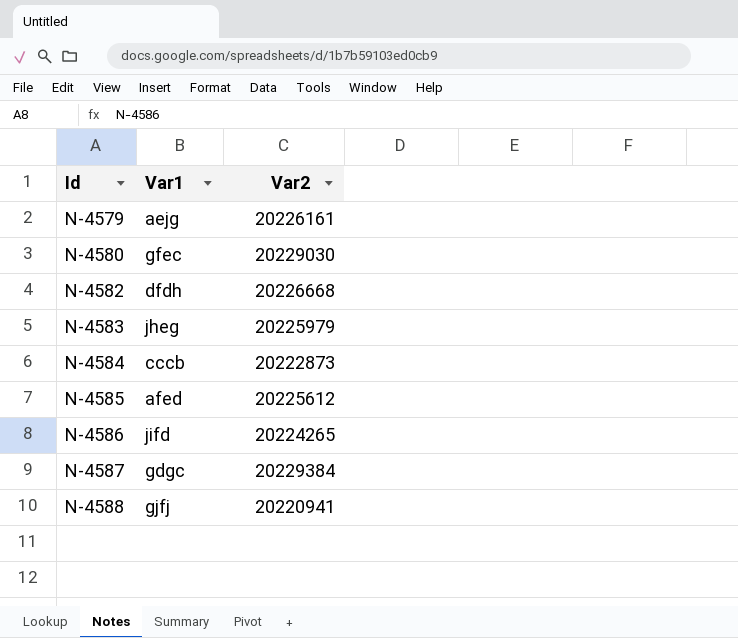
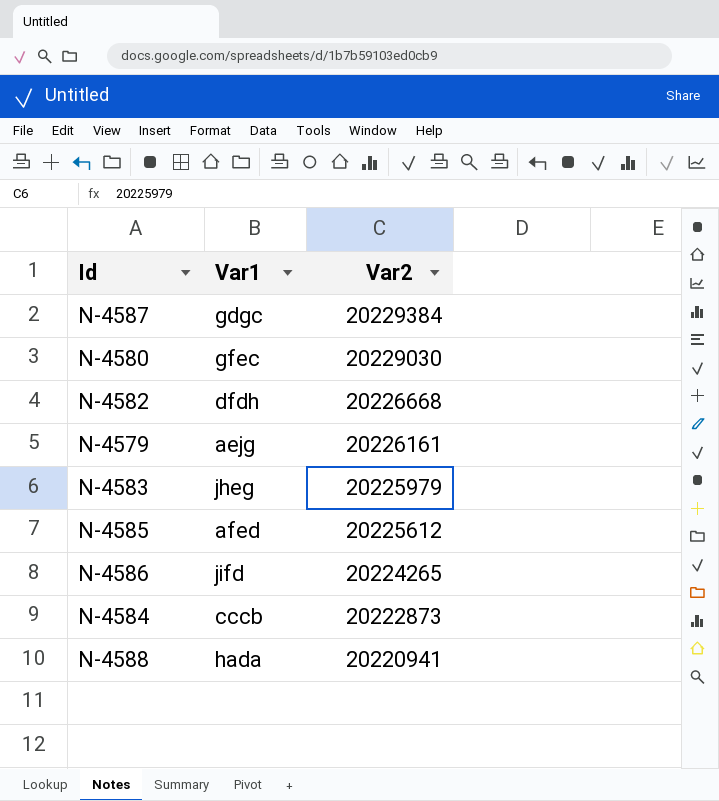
row order: Id ascending -> Var2 descending
N-4588 | Var1: gjfj -> hada

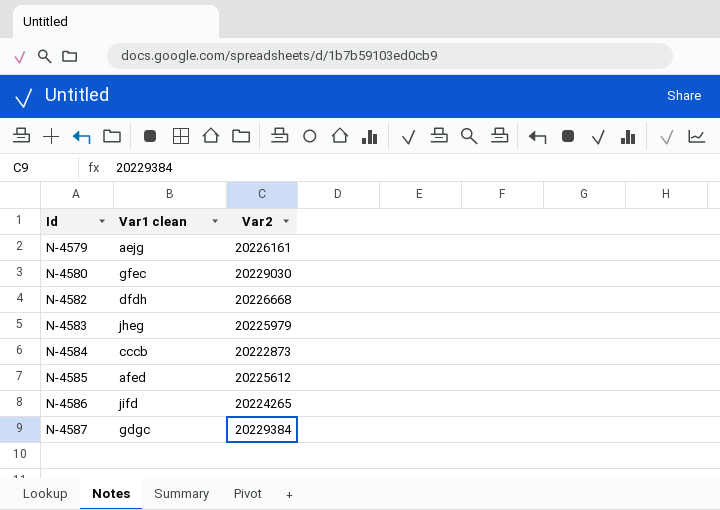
row order: Var2 descending -> Id ascending
column name: Var1 -> Var1 clean
row N-4588: hada | 20220941 -> none

